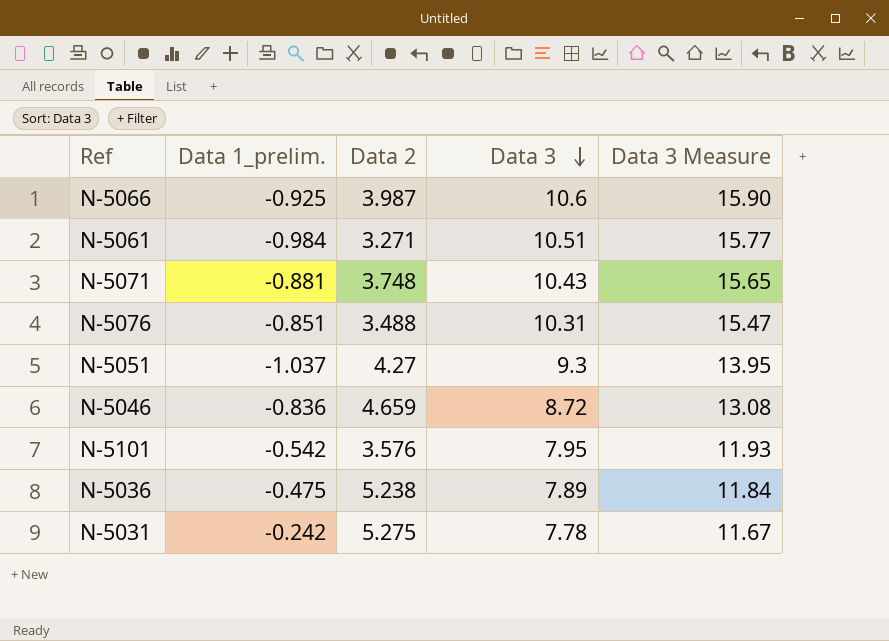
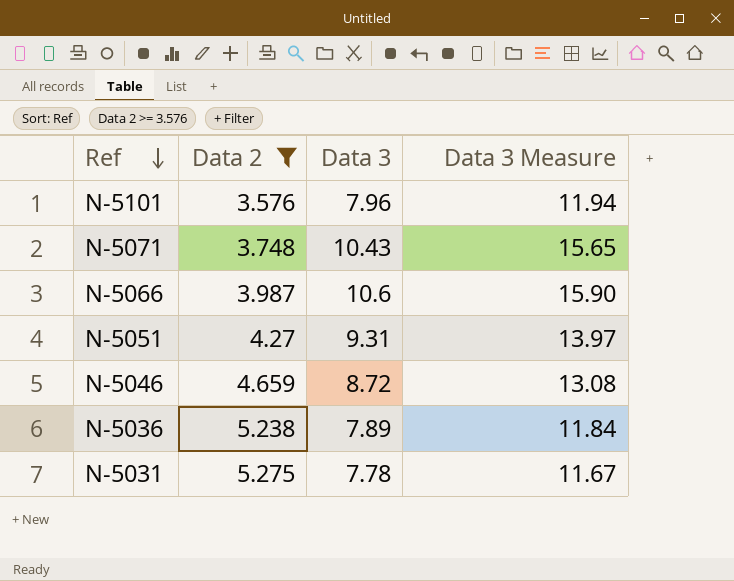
filter: none -> Data 2 >= 3.576
row order: Data 3 descending -> Ref descending
column Data 1_prelim. | position: 2 -> none
N-5101 | Data 3: 7.95 -> 7.96
N-5101 | Data 3 Measure: 11.93 -> 11.94
N-5051 | Data 3: 9.3 -> 9.31
N-5051 | Data 3 Measure: 13.95 -> 13.97

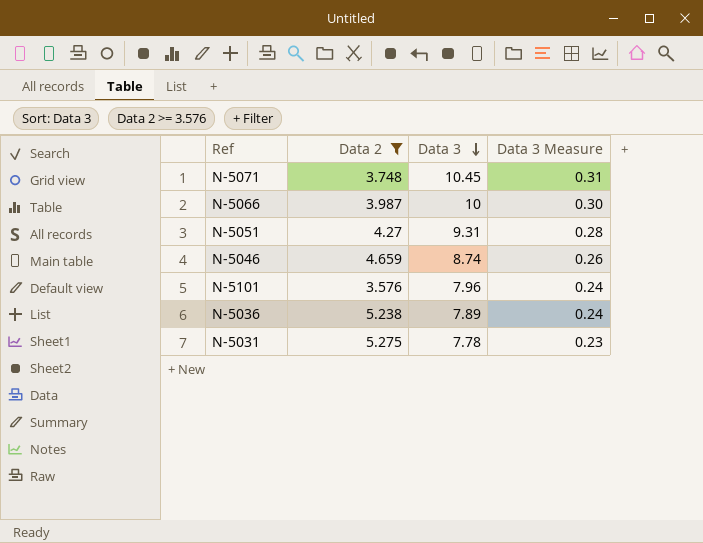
row order: Ref descending -> Data 3 descending
column Data 3 Measure | formula: [Data 3] * 1.5 -> [Data 3] * 0.03
N-5071 | Data 3: 10.43 -> 10.45
N-5066 | Data 3: 10.6 -> 10
N-5046 | Data 3: 8.72 -> 8.74

